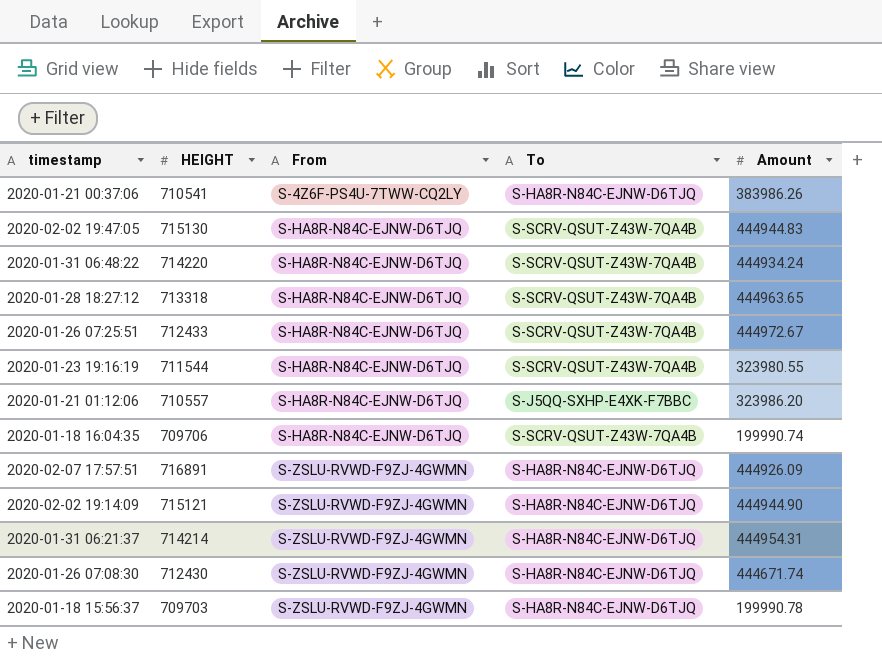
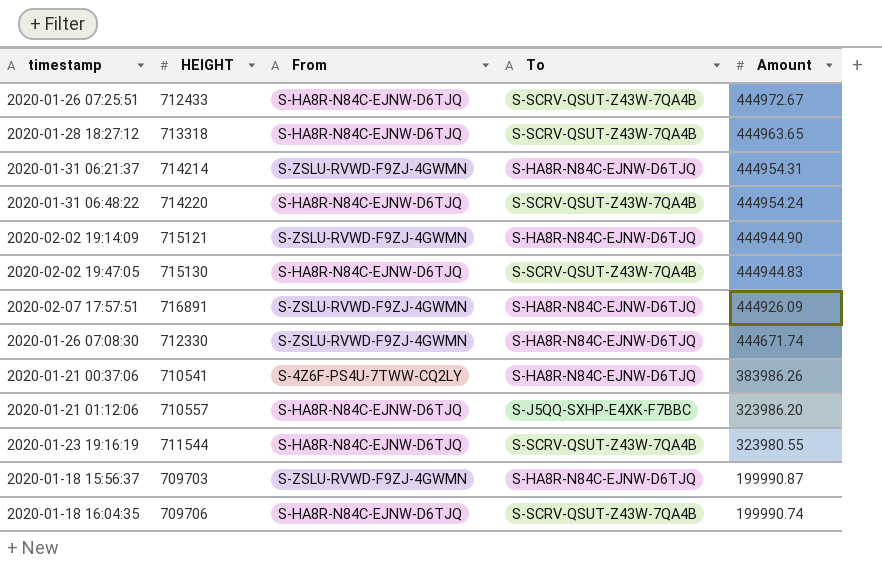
row order: From ascending -> Amount descending
2020-01-31 06:48:22 | Amount: 444934.24 -> 444954.24
2020-01-26 07:08:30 | HEIGHT: 712430 -> 712330
2020-01-18 15:56:37 | Amount: 199990.78 -> 199990.87

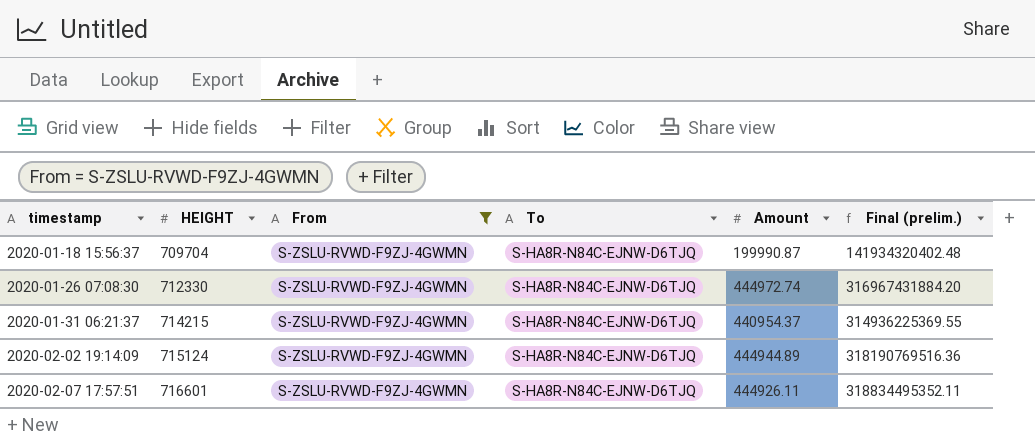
filter: none -> From = S-ZSLU-RVWD-F9ZJ-4GWMN
row order: Amount descending -> timestamp ascending
column Final (prelim.) | formula: none -> [HEIGHT] * [Amount]
2020-01-18 15:56:37 | HEIGHT: 709703 -> 709704
2020-01-26 07:08:30 | Amount: 444671.74 -> 444972.74
2020-01-31 06:21:37 | HEIGHT: 714214 -> 714215
2020-01-31 06:21:37 | Amount: 444954.31 -> 440954.37
2020-02-02 19:14:09 | HEIGHT: 715121 -> 715124
2020-02-02 19:14:09 | Amount: 444944.90 -> 444944.89
2020-02-07 17:57:51 | HEIGHT: 716891 -> 716601
2020-02-07 17:57:51 | Amount: 444926.09 -> 444926.11

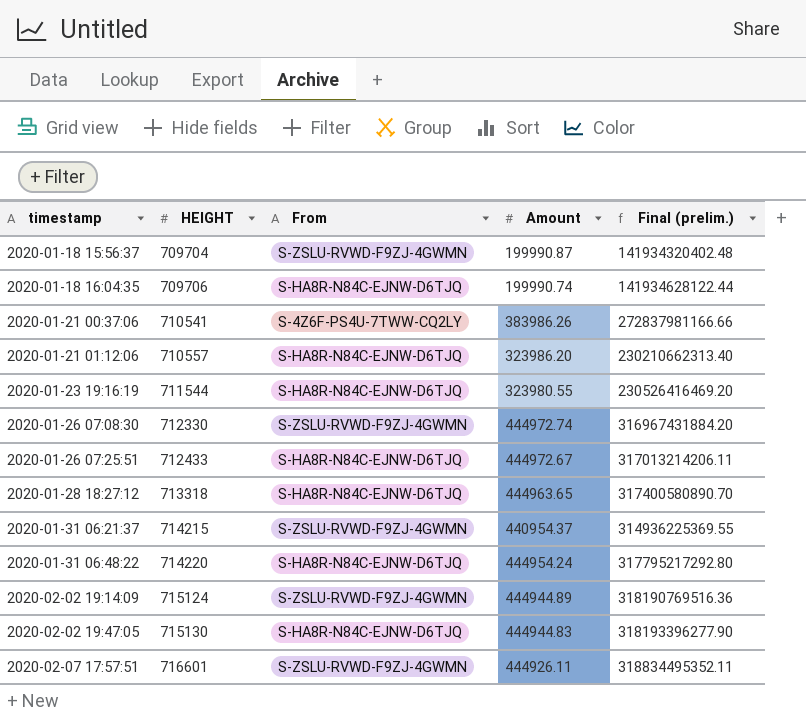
filter: From = S-ZSLU-RVWD-F9ZJ-4GWMN -> none
column To | position: 4 -> none

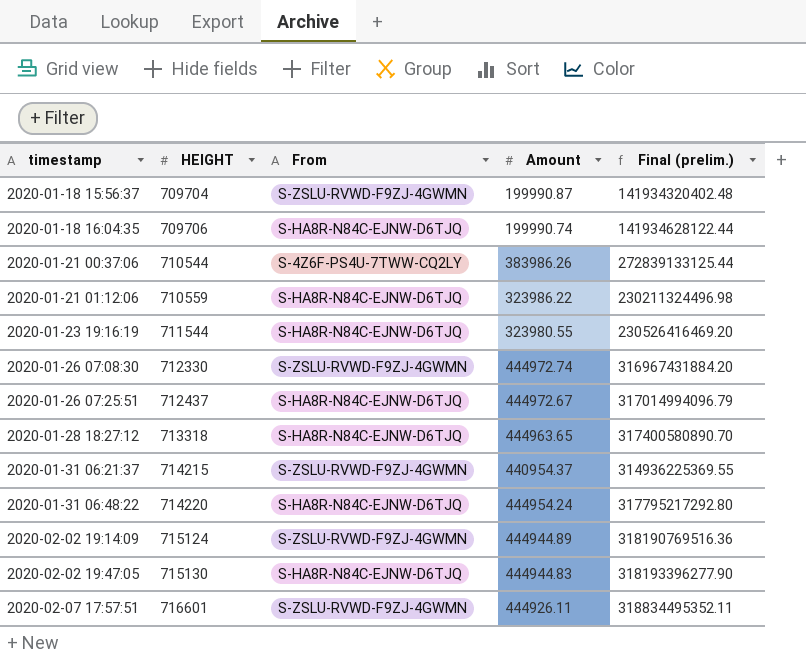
2020-01-21 00:37:06 | HEIGHT: 710541 -> 710544
2020-01-21 00:37:06 | Final (prelim.): 272837981166.66 -> 272839133125.44
2020-01-21 01:12:06 | HEIGHT: 710557 -> 710559
2020-01-21 01:12:06 | Amount: 323986.20 -> 323986.22
2020-01-21 01:12:06 | Final (prelim.): 230210662313.40 -> 230211324496.98
2020-01-26 07:25:51 | HEIGHT: 712433 -> 712437
2020-01-26 07:25:51 | Final (prelim.): 317013214206.11 -> 317014994096.79

